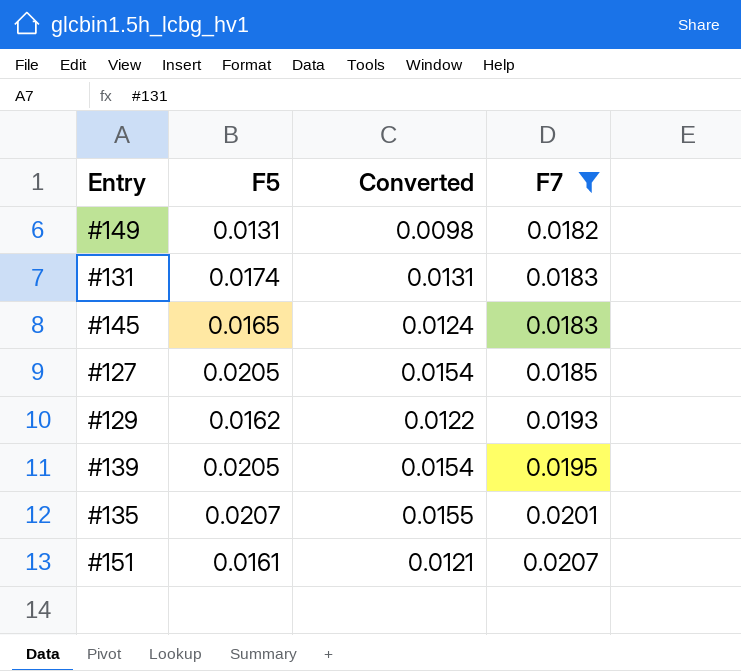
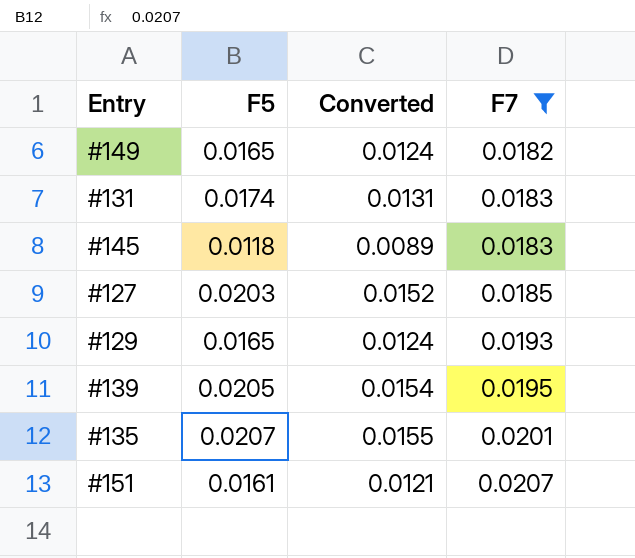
#149 | F5: 0.0131 -> 0.0165
#149 | Converted: 0.0098 -> 0.0124
#145 | F5: 0.0165 -> 0.0118
#145 | Converted: 0.0124 -> 0.0089
#127 | F5: 0.0205 -> 0.0203
#127 | Converted: 0.0154 -> 0.0152
#129 | F5: 0.0162 -> 0.0165
#129 | Converted: 0.0122 -> 0.0124

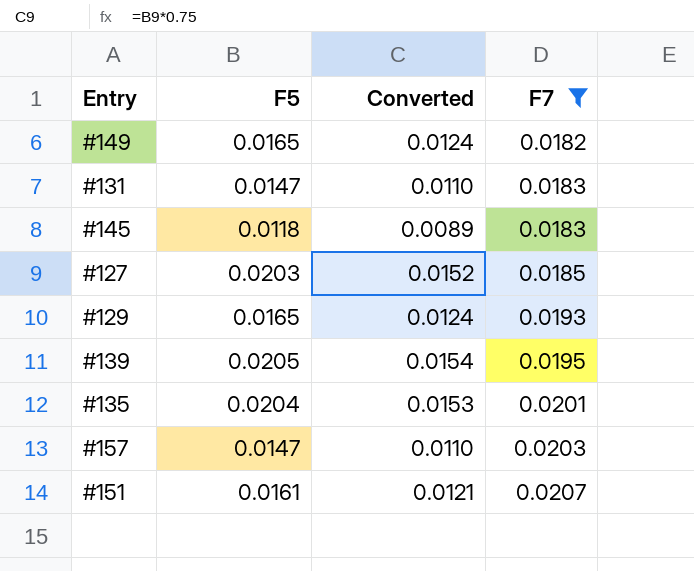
#131 | F5: 0.0174 -> 0.0147
#131 | Converted: 0.0131 -> 0.0110
#135 | F5: 0.0207 -> 0.0204
#135 | Converted: 0.0155 -> 0.0153
row #157: none -> 0.0147 | 0.0110 | 0.0203

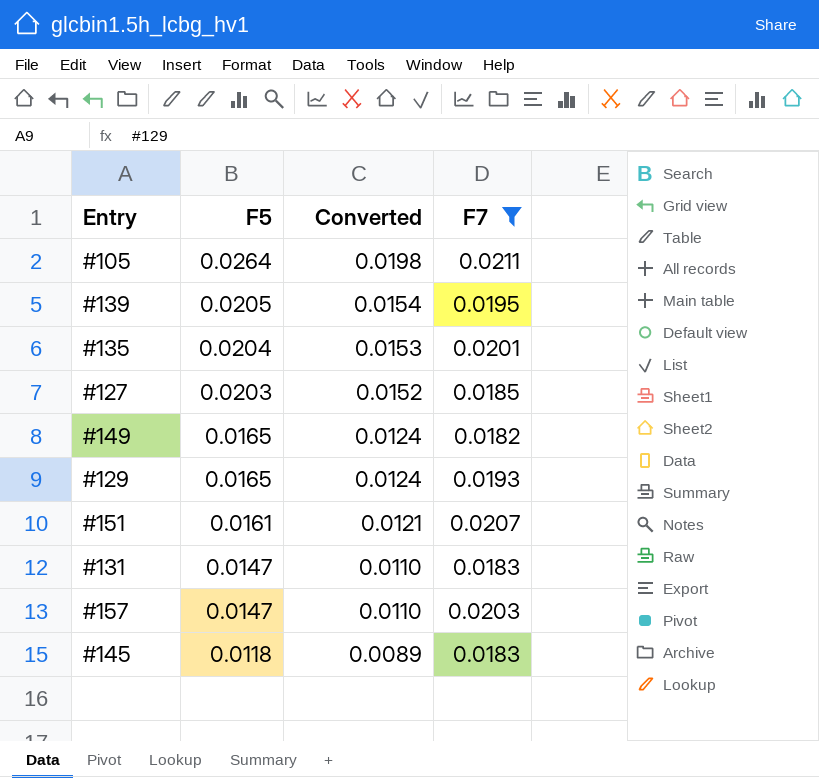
row order: F7 ascending -> F5 descending
row #105: none -> 0.0264 | 0.0198 | 0.0211

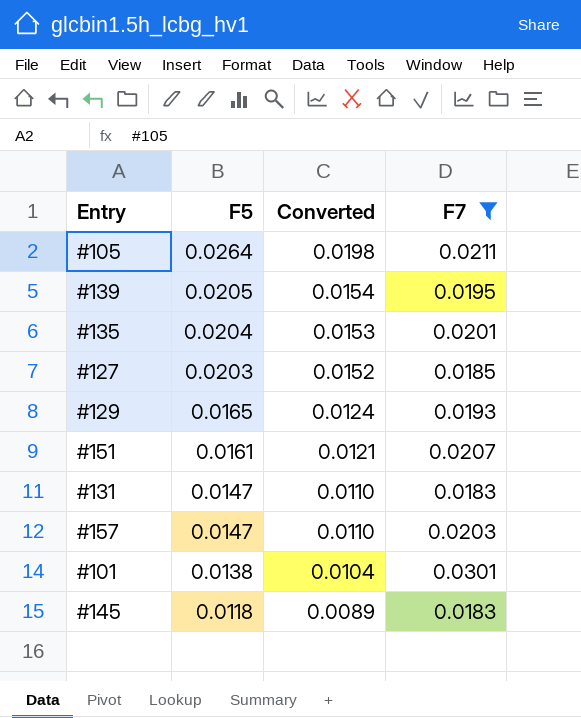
row #149: 0.0165 | 0.0124 | 0.0182 -> none
row #101: none -> 0.0138 | 0.0104 | 0.0301

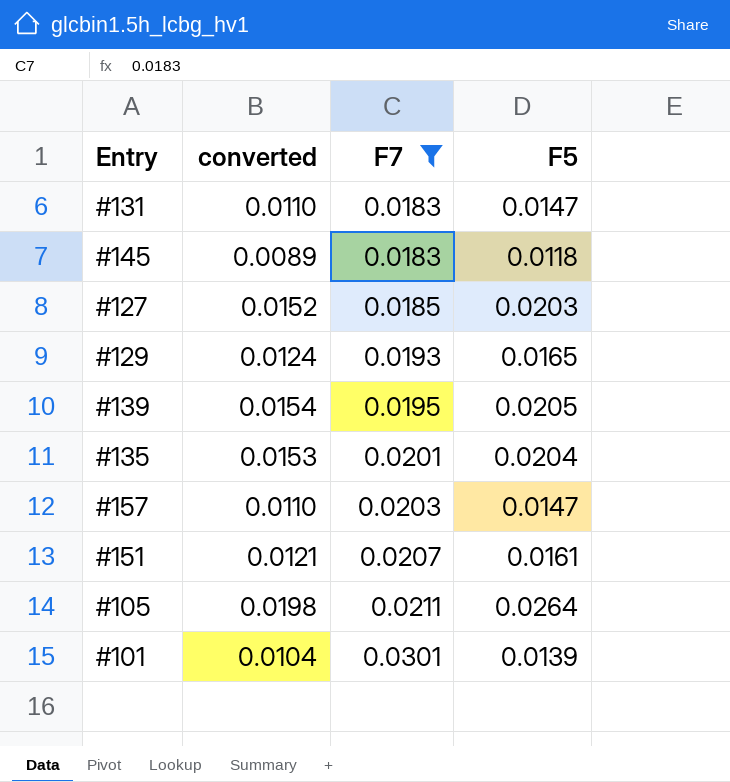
row order: F5 descending -> F7 ascending
column name: Converted -> converted
column F5 | position: 2 -> 4
#101 | F5: 0.0138 -> 0.0139

